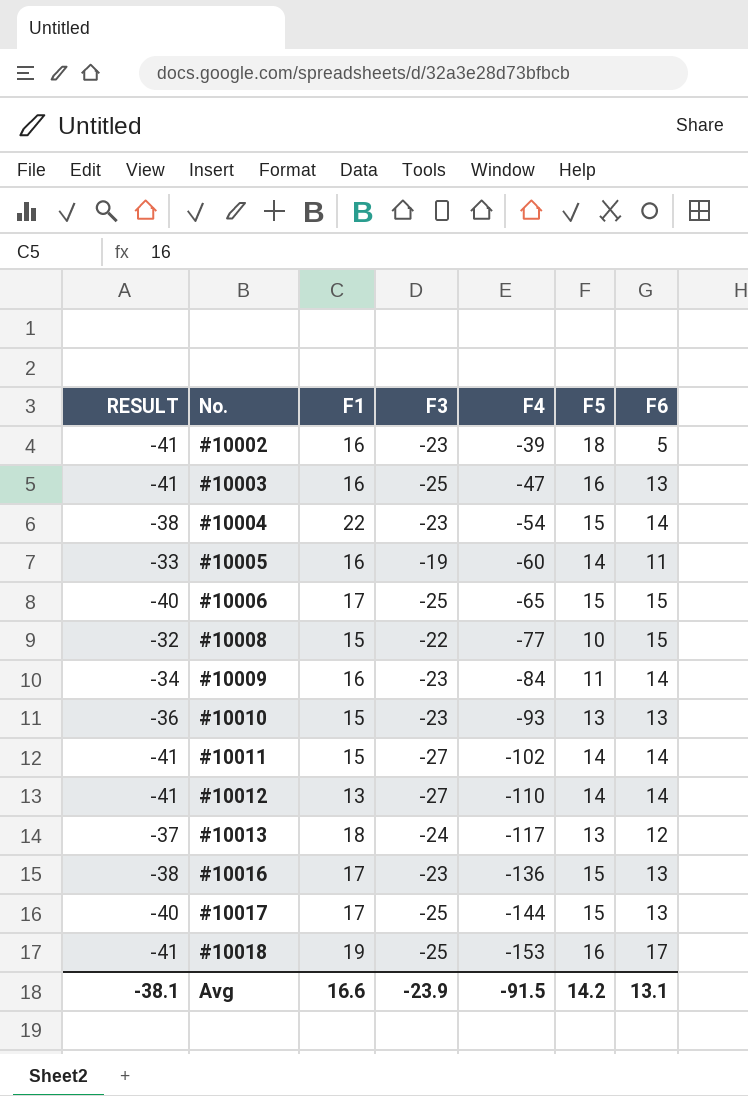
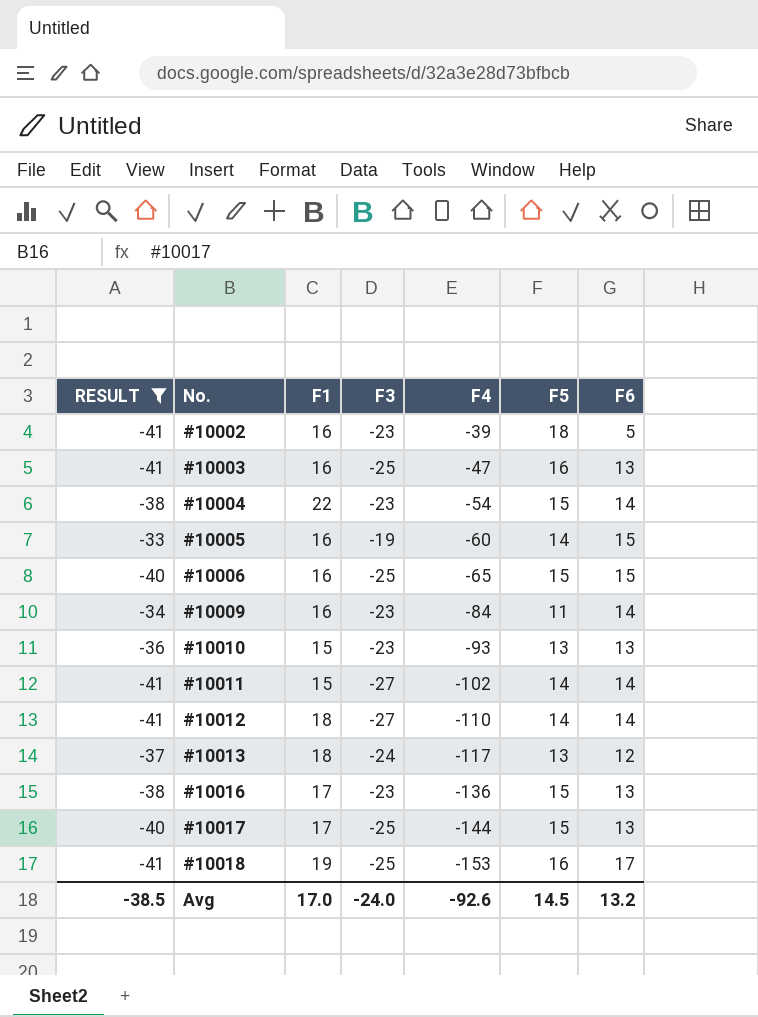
filter: none -> RESULT != -32
#10005 | F6: 11 -> 15
#10006 | F1: 17 -> 16
#10012 | F1: 13 -> 18
Avg | RESULT: -38.1 -> -38.5
Avg | F1: 16.6 -> 17.0
Avg | F3: -23.9 -> -24.0
Avg | F4: -91.5 -> -92.6
Avg | F5: 14.2 -> 14.5
Avg | F6: 13.1 -> 13.2

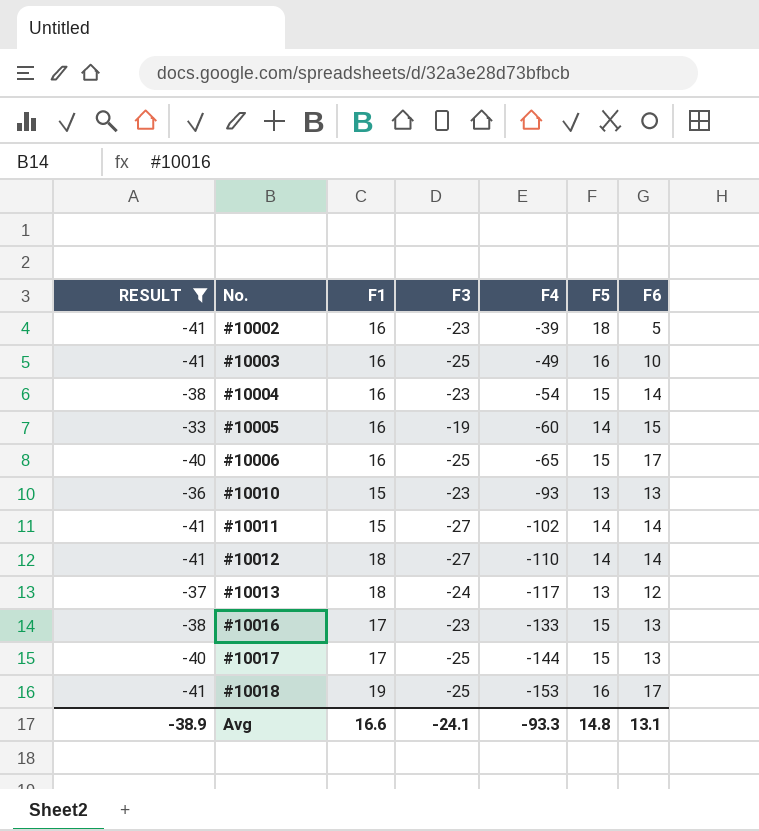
row #10009: -34 | 16 | -23 | -84 | 11 | 14 -> none
#10003 | F4: -47 -> -49
#10003 | F6: 13 -> 10
#10004 | F1: 22 -> 16
#10006 | F6: 15 -> 17
#10016 | F4: -136 -> -133
Avg | RESULT: -38.5 -> -38.9
Avg | F1: 17.0 -> 16.6
Avg | F3: -24.0 -> -24.1
Avg | F4: -92.6 -> -93.3
Avg | F5: 14.5 -> 14.8
Avg | F6: 13.2 -> 13.1

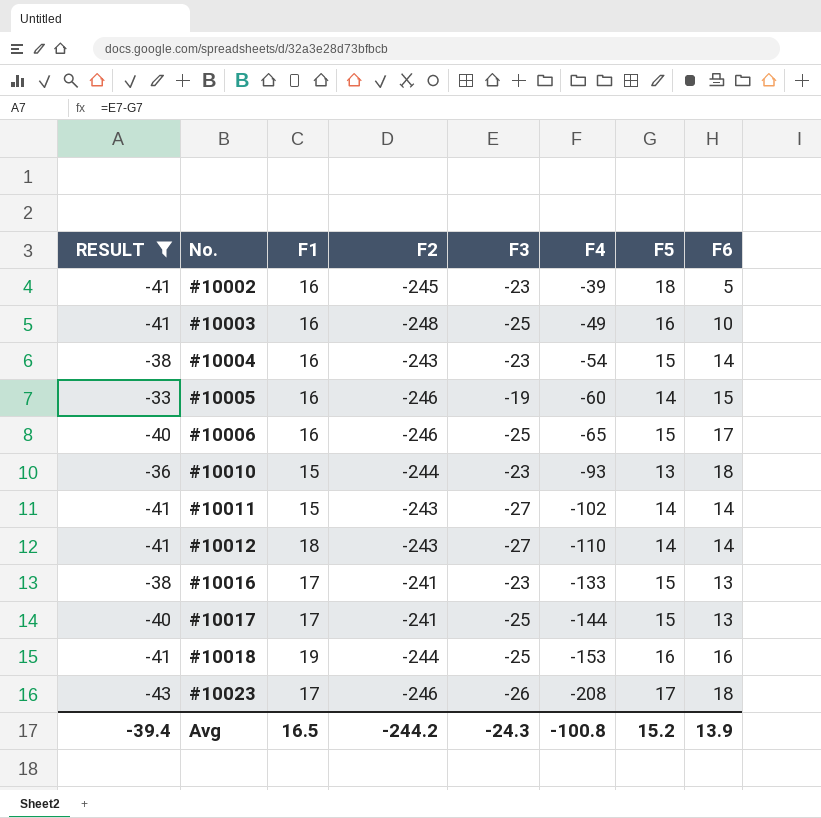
column F2 | position: none -> 4
row #10013: -37 | 18 | -24 | -117 | 13 | 12 -> none
#10010 | F6: 13 -> 18
#10018 | F6: 17 -> 16
row #10023: none -> -43 | 17 | -246 | -26 | -208 | 17 | 18
Avg | RESULT: -38.9 -> -39.4
Avg | F1: 16.6 -> 16.5
Avg | F3: -24.1 -> -24.3
Avg | F4: -93.3 -> -100.8
Avg | F5: 14.8 -> 15.2
Avg | F6: 13.1 -> 13.9

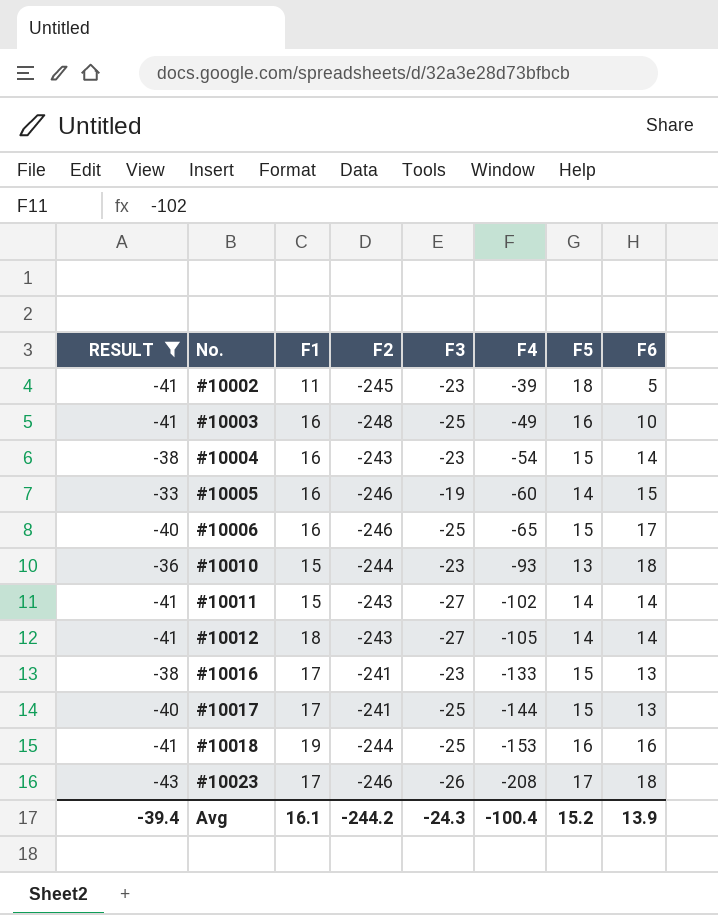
#10002 | F1: 16 -> 11
#10012 | F4: -110 -> -105
Avg | F1: 16.5 -> 16.1
Avg | F4: -100.8 -> -100.4

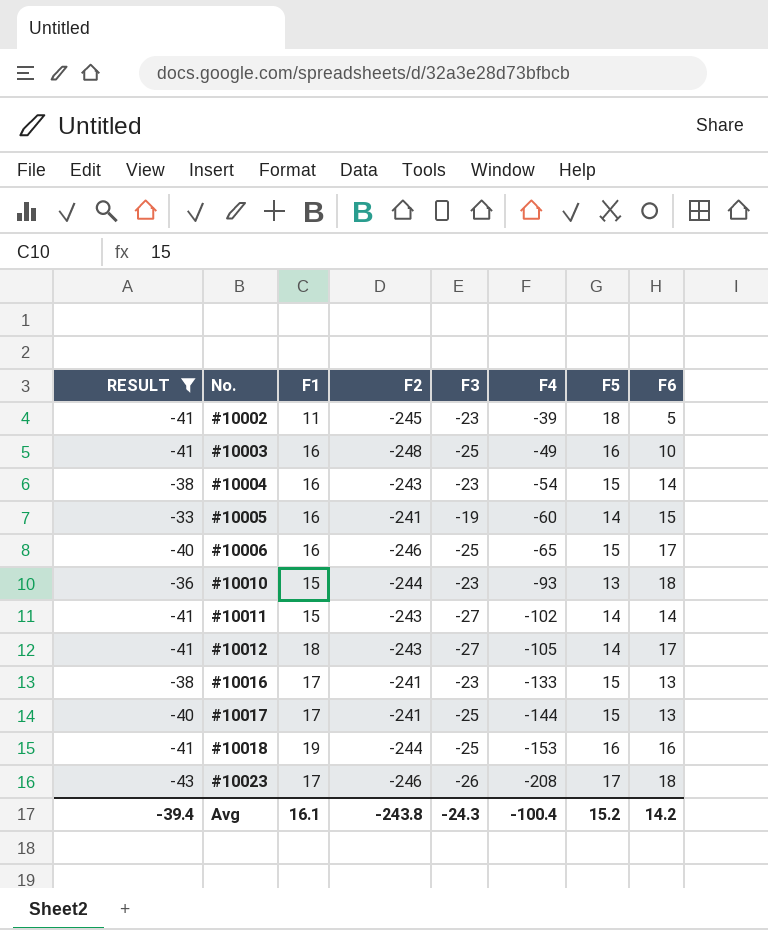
#10005 | F2: -246 -> -241
#10012 | F6: 14 -> 17
Avg | F2: -244.2 -> -243.8
Avg | F6: 13.9 -> 14.2

